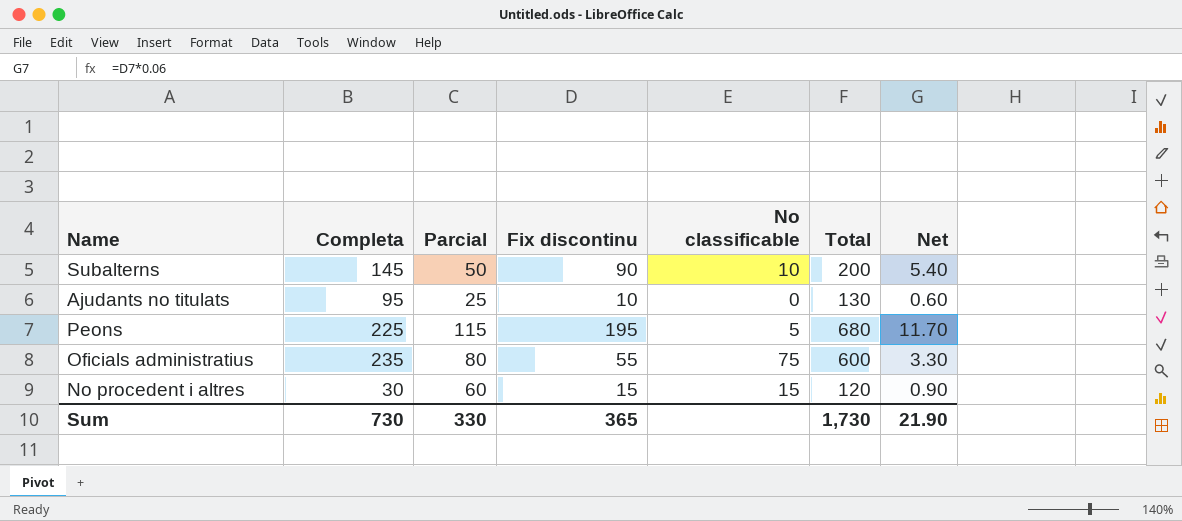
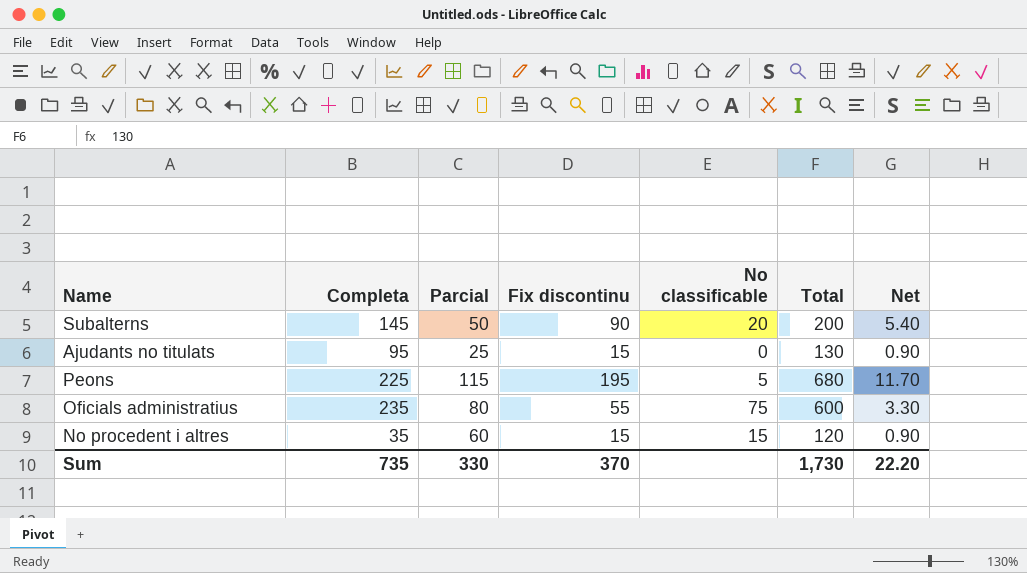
Subalterns | No classificable: 10 -> 20
Ajudants no titulats | Fix discontinu: 10 -> 15
Ajudants no titulats | Net: 0.60 -> 0.90
No procedent i altres | Completa: 30 -> 35
Sum | Completa: 730 -> 735
Sum | Fix discontinu: 365 -> 370
Sum | Net: 21.90 -> 22.20

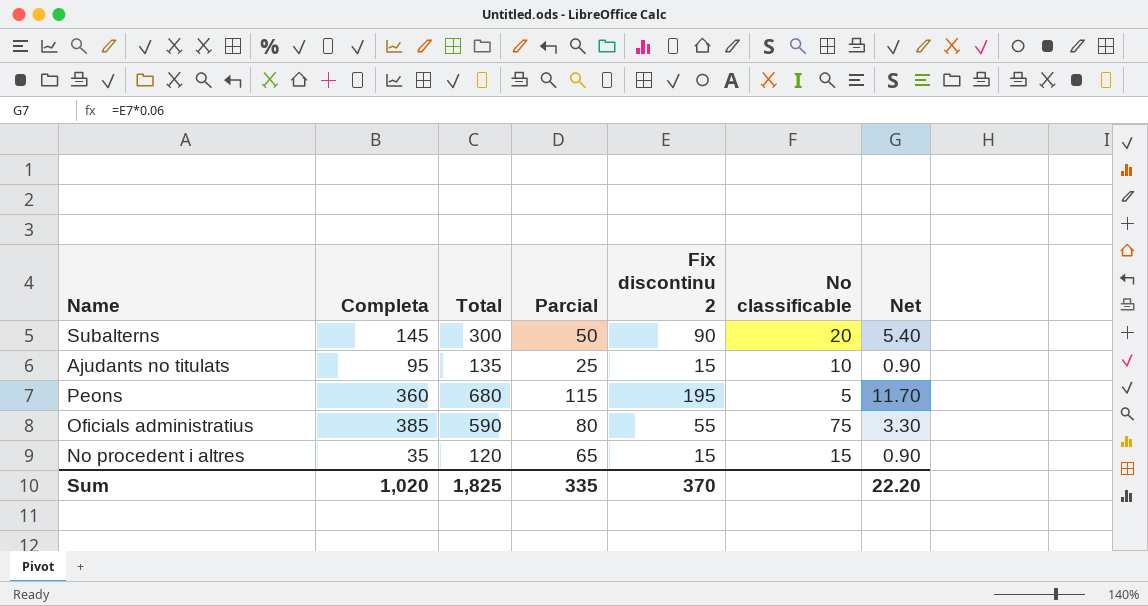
column Total | position: 6 -> 3
column name: Fix discontinu -> Fix discontinu 2
Subalterns | Total: 200 -> 300
Ajudants no titulats | Total: 130 -> 135
Ajudants no titulats | No classificable: 0 -> 10
Peons | Completa: 225 -> 360
Oficials administratius | Completa: 235 -> 385
Oficials administratius | Total: 600 -> 590
No procedent i altres | Parcial: 60 -> 65
Sum | Completa: 735 -> 1,020
Sum | Total: 1,730 -> 1,825
Sum | Parcial: 330 -> 335

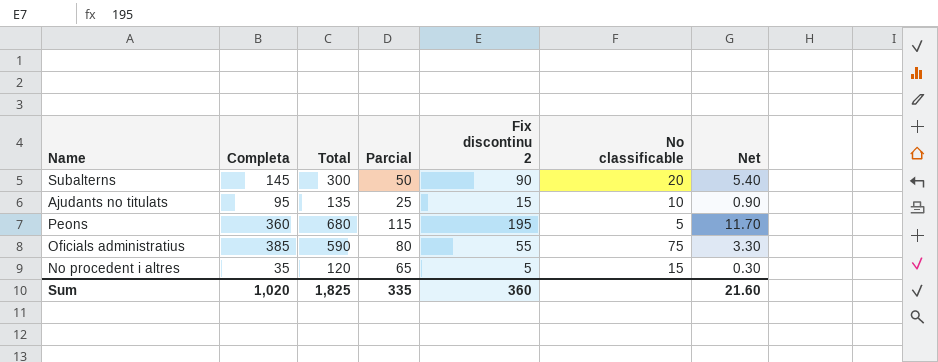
No procedent i altres | Fix discontinu 2: 15 -> 5
No procedent i altres | Net: 0.90 -> 0.30
Sum | Fix discontinu 2: 370 -> 360
Sum | Net: 22.20 -> 21.60

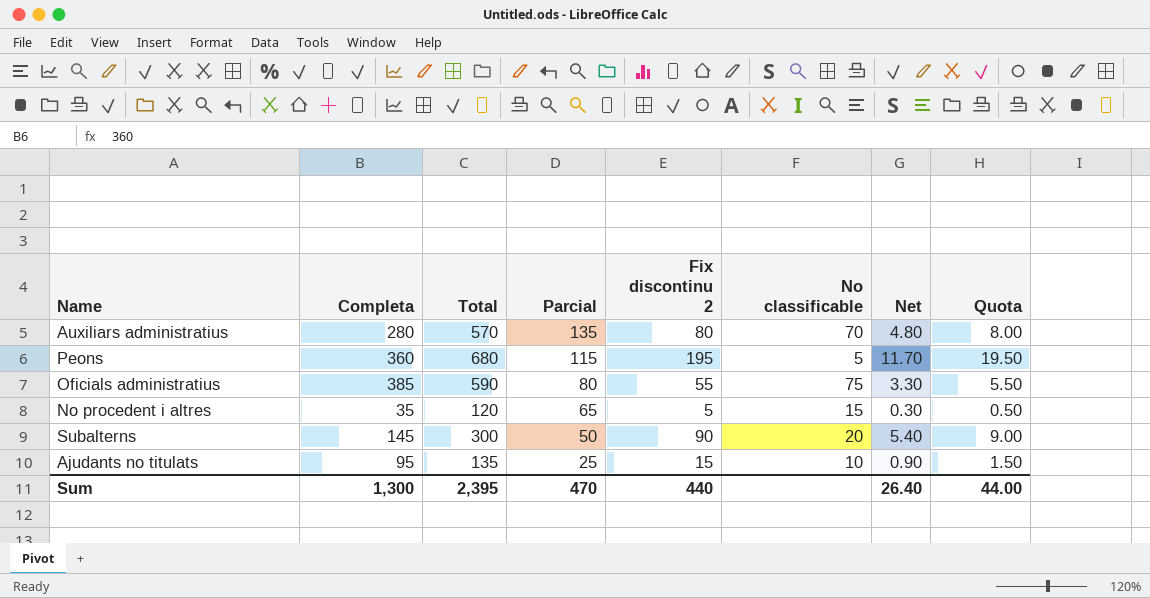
row order: none -> Parcial descending
column Quota | formula: none -> [Fix discontinu 2] * 0.1
row Auxiliars administratius: none -> 280 | 570 | 135 | 80 | 70 | 4.80 | 8.00
Sum | Completa: 1,020 -> 1,300
Sum | Total: 1,825 -> 2,395
Sum | Parcial: 335 -> 470
Sum | Fix discontinu 2: 360 -> 440
Sum | Net: 21.60 -> 26.40

